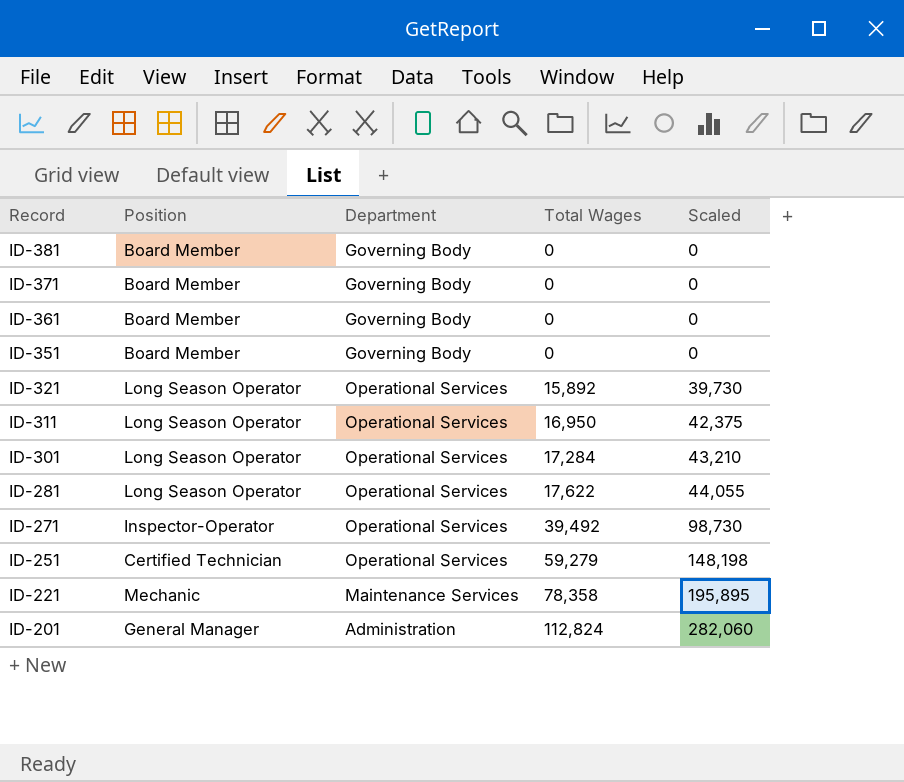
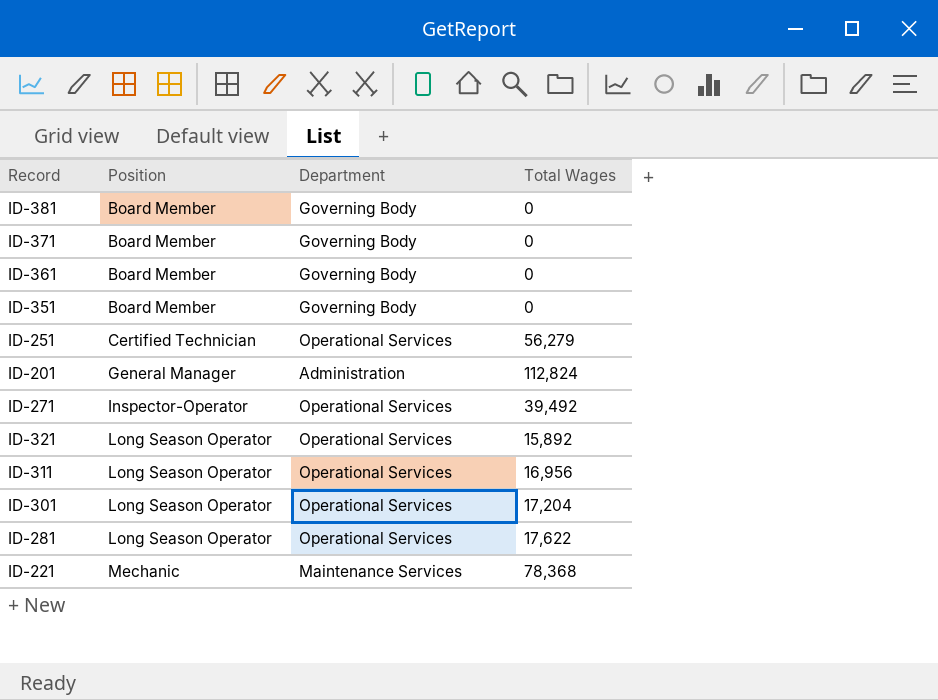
row order: Record descending -> Position ascending
column Scaled | formula: [Total Wages] * 2.5 -> none
ID-251 | Total Wages: 59,279 -> 56,279
ID-311 | Total Wages: 16,950 -> 16,956
ID-301 | Total Wages: 17,284 -> 17,204
ID-221 | Total Wages: 78,358 -> 78,368

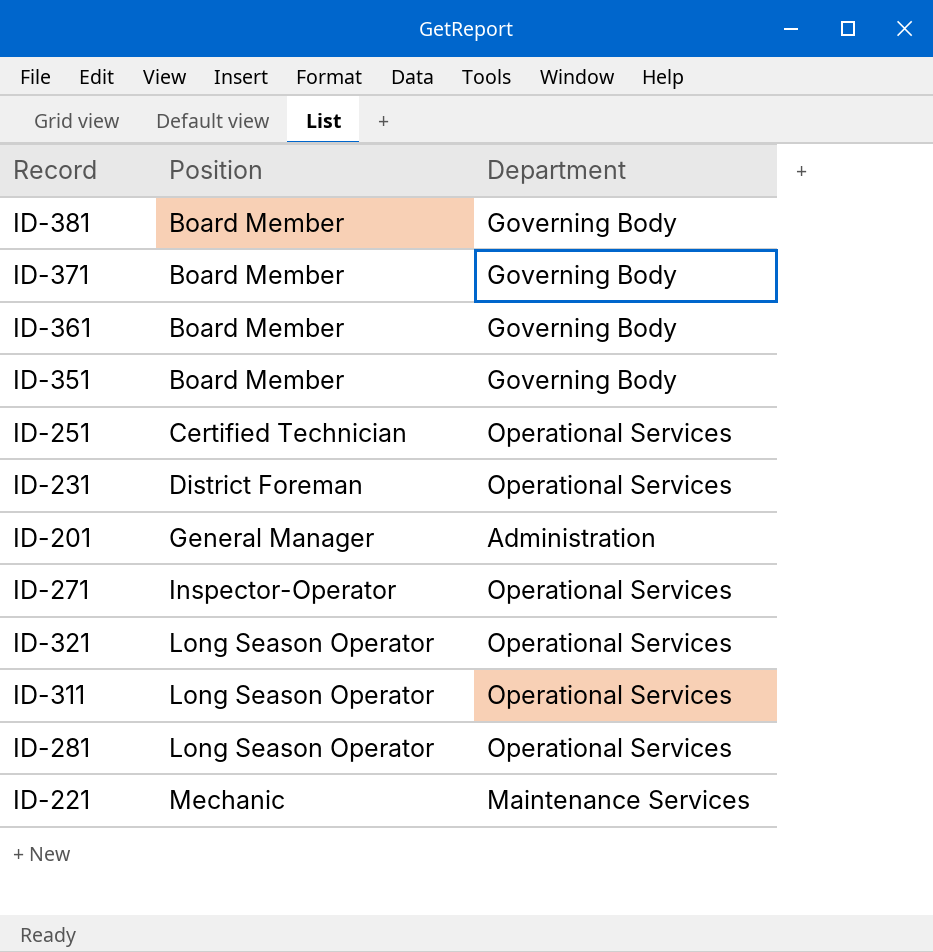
column Total Wages | position: 4 -> none
row ID-301: Long Season Operator | Operational Services | 17,204 -> none
row ID-231: none -> District Foreman | Operational Services

